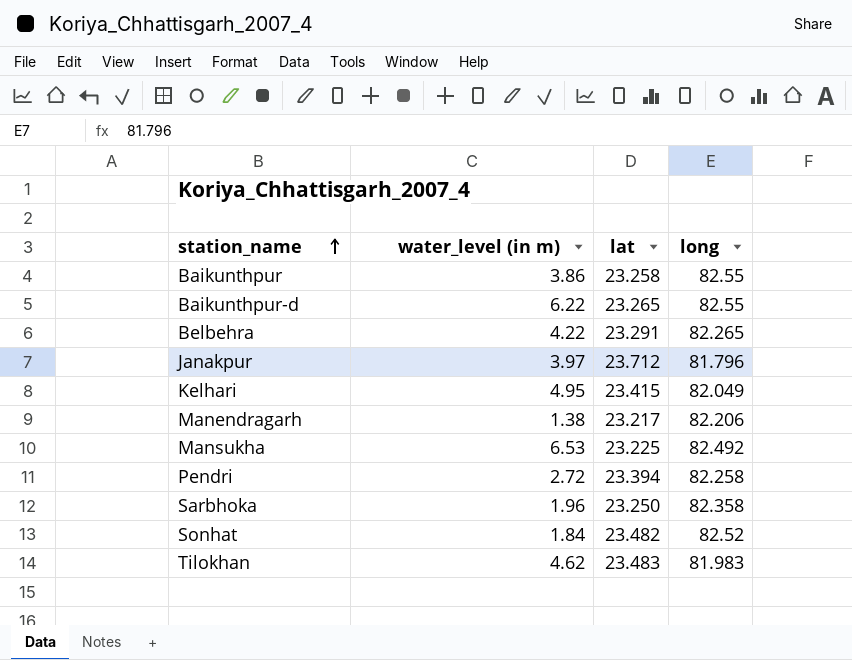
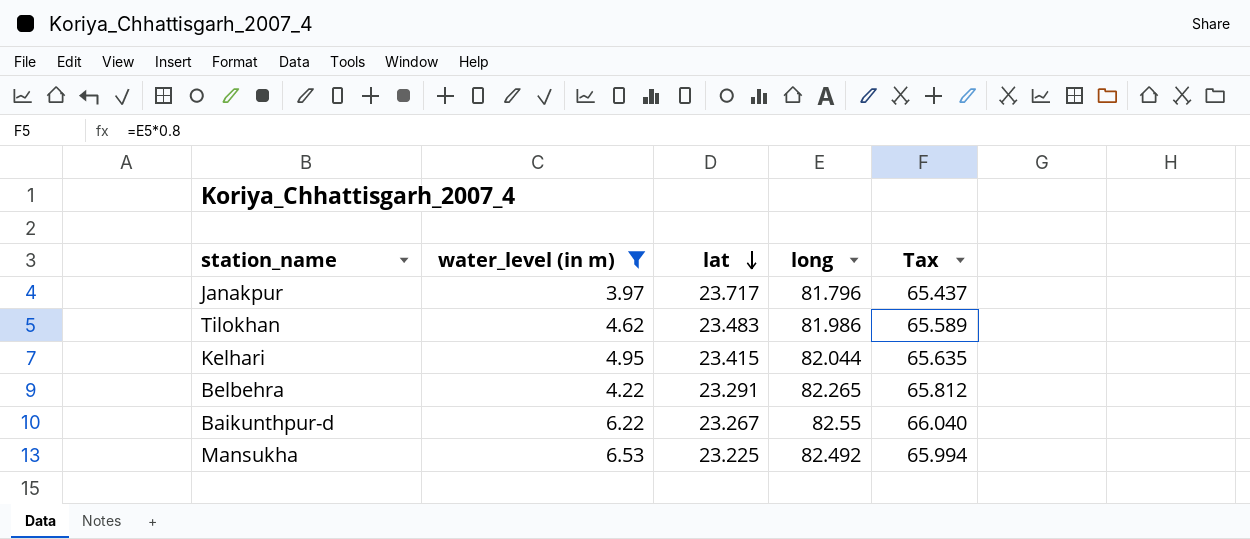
filter: none -> water_level (in m) >= 3.97
row order: station_name ascending -> lat descending
column Tax | formula: none -> [long] * 0.8
Janakpur | lat: 23.712 -> 23.717
Tilokhan | long: 81.983 -> 81.986
Kelhari | long: 82.049 -> 82.044
Baikunthpur-d | lat: 23.265 -> 23.267

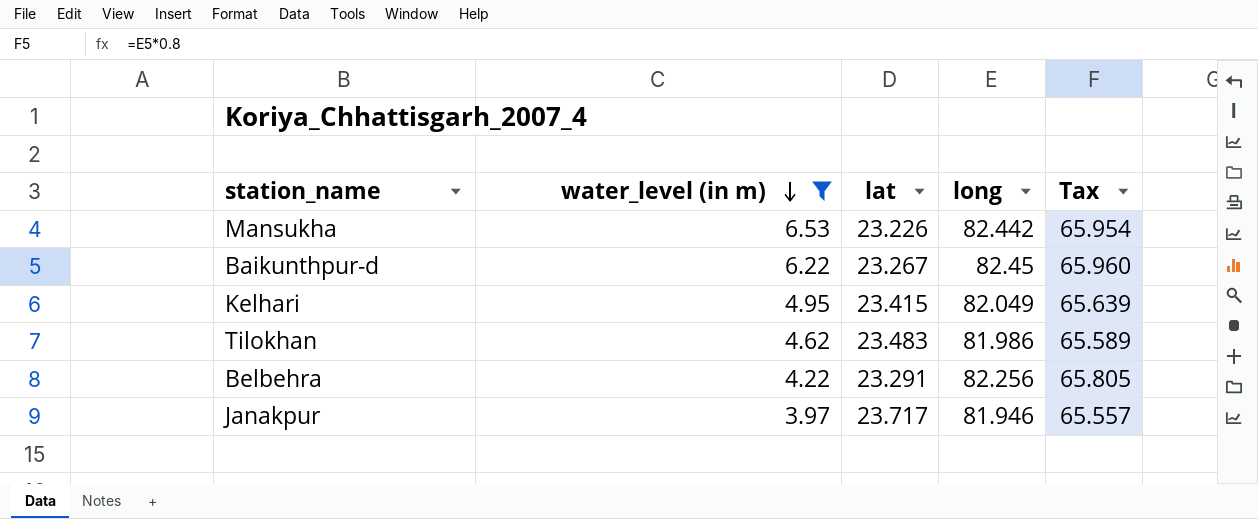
row order: lat descending -> water_level (in m) descending
Mansukha | lat: 23.225 -> 23.226
Mansukha | long: 82.492 -> 82.442
Mansukha | Tax: 65.994 -> 65.954
Baikunthpur-d | long: 82.55 -> 82.45
Baikunthpur-d | Tax: 66.040 -> 65.960
Kelhari | long: 82.044 -> 82.049
Kelhari | Tax: 65.635 -> 65.639
Belbehra | long: 82.265 -> 82.256
Belbehra | Tax: 65.812 -> 65.805
Janakpur | long: 81.796 -> 81.946
Janakpur | Tax: 65.437 -> 65.557

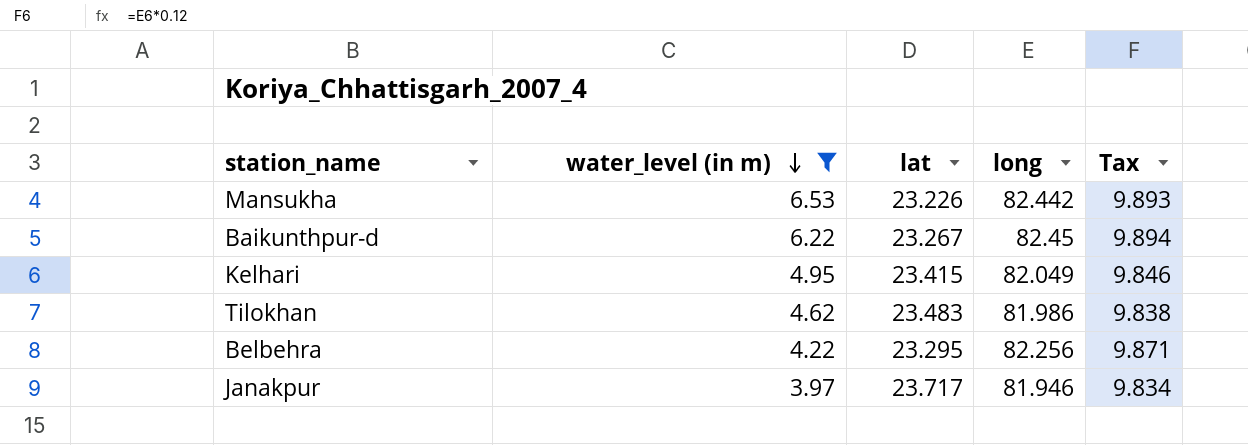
column Tax | formula: [long] * 0.8 -> [long] * 0.12
Belbehra | lat: 23.291 -> 23.295

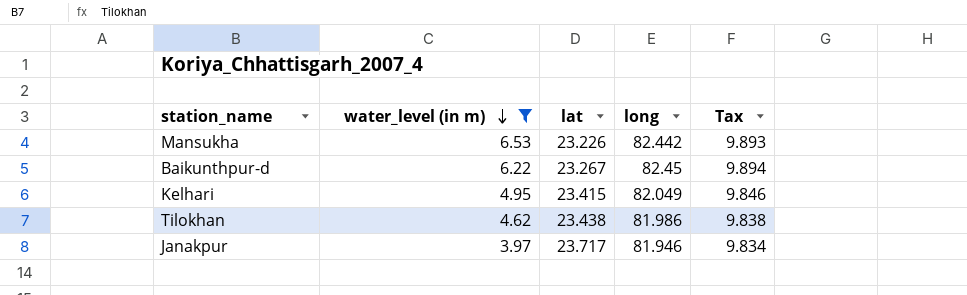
row Belbehra: 4.22 | 23.295 | 82.256 | 9.871 -> none
Tilokhan | lat: 23.483 -> 23.438

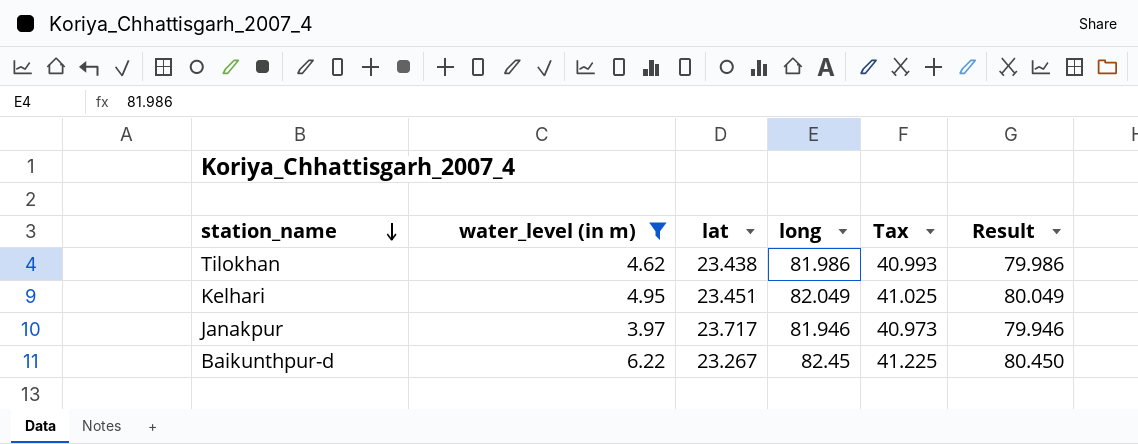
row order: water_level (in m) descending -> station_name descending
column Tax | formula: [long] * 0.12 -> [long] * 0.5
column Result | formula: none -> [long] - 2
row Mansukha: 6.53 | 23.226 | 82.442 | 9.893 -> none
Kelhari | lat: 23.415 -> 23.451

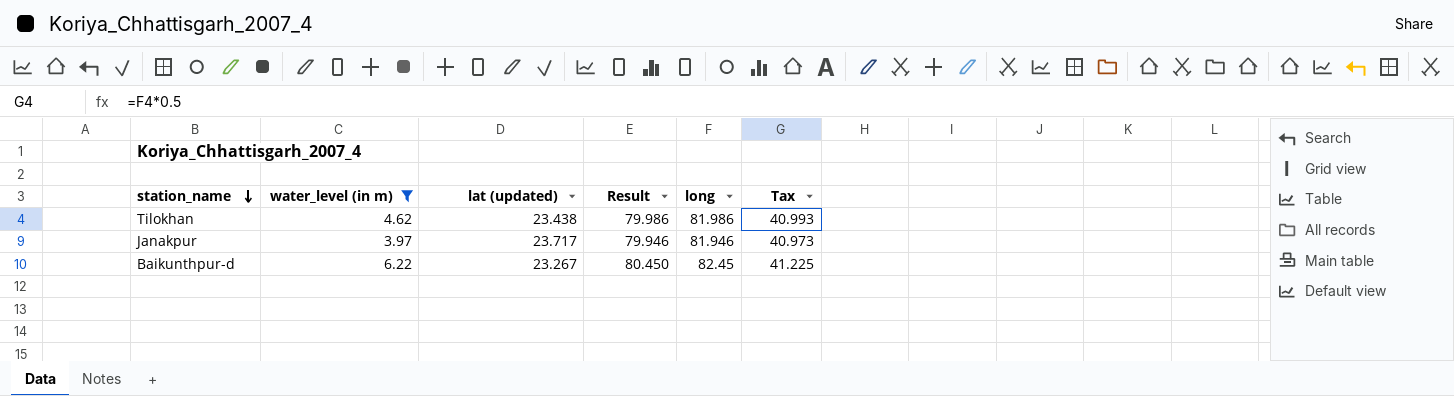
column name: lat -> lat (updated)
column Result | position: 6 -> 4
row Kelhari: 4.95 | 23.451 | 82.049 | 41.025 | 80.049 -> none

